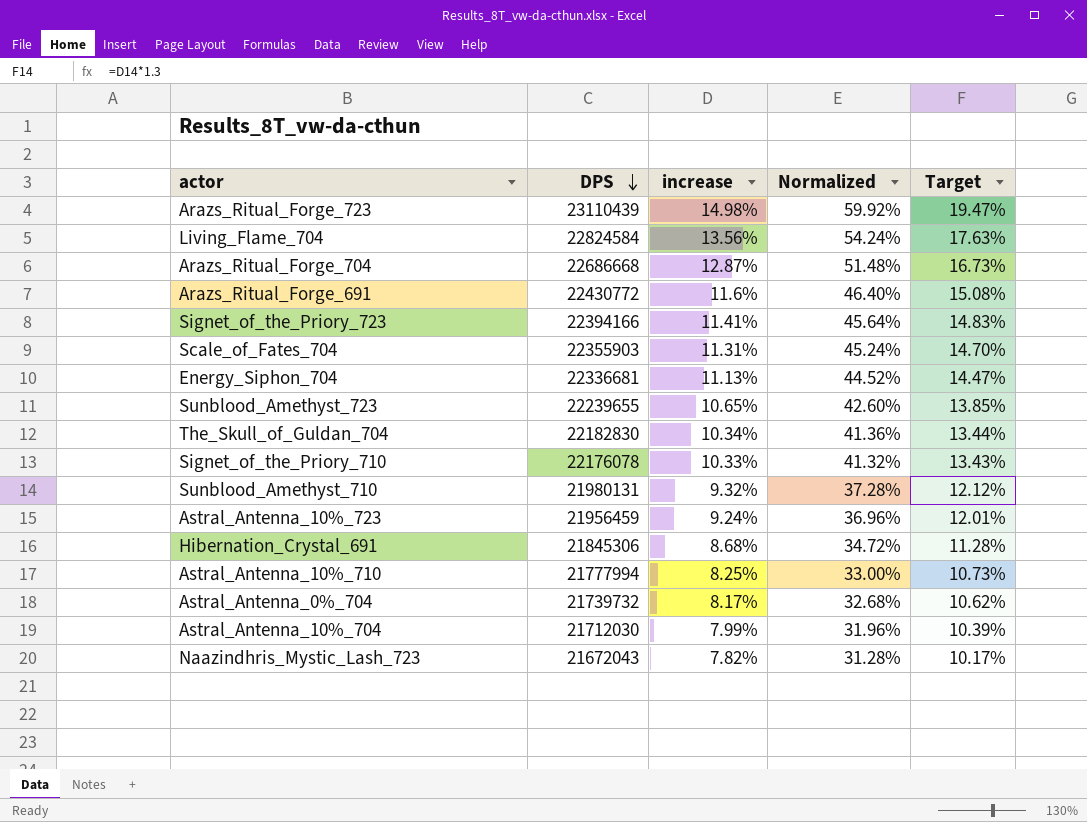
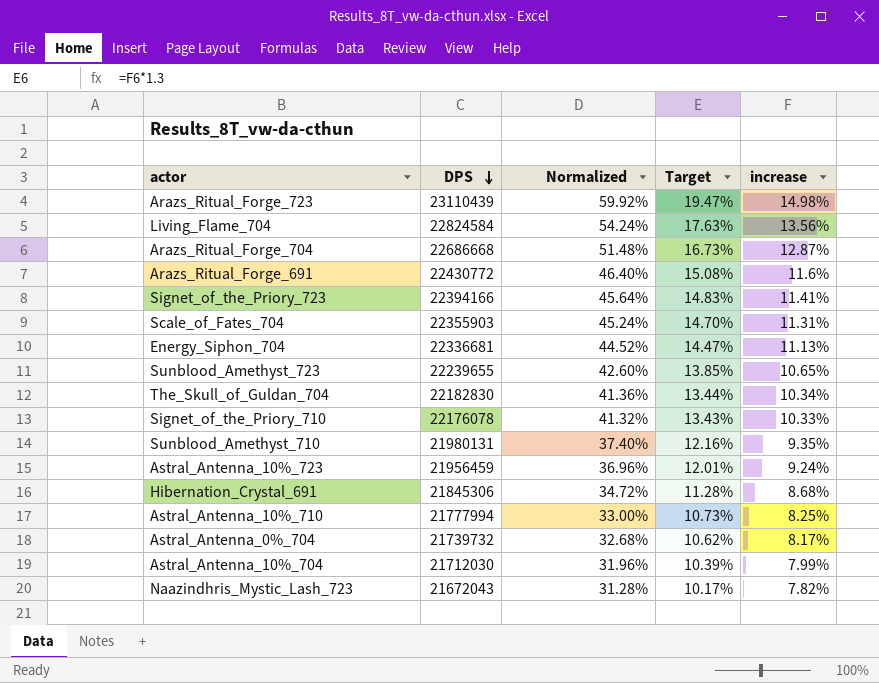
column increase | position: 3 -> 5
Sunblood_Amethyst_710 | Normalized: 37.28% -> 37.40%
Sunblood_Amethyst_710 | Target: 12.12% -> 12.16%
Sunblood_Amethyst_710 | increase: 9.32% -> 9.35%

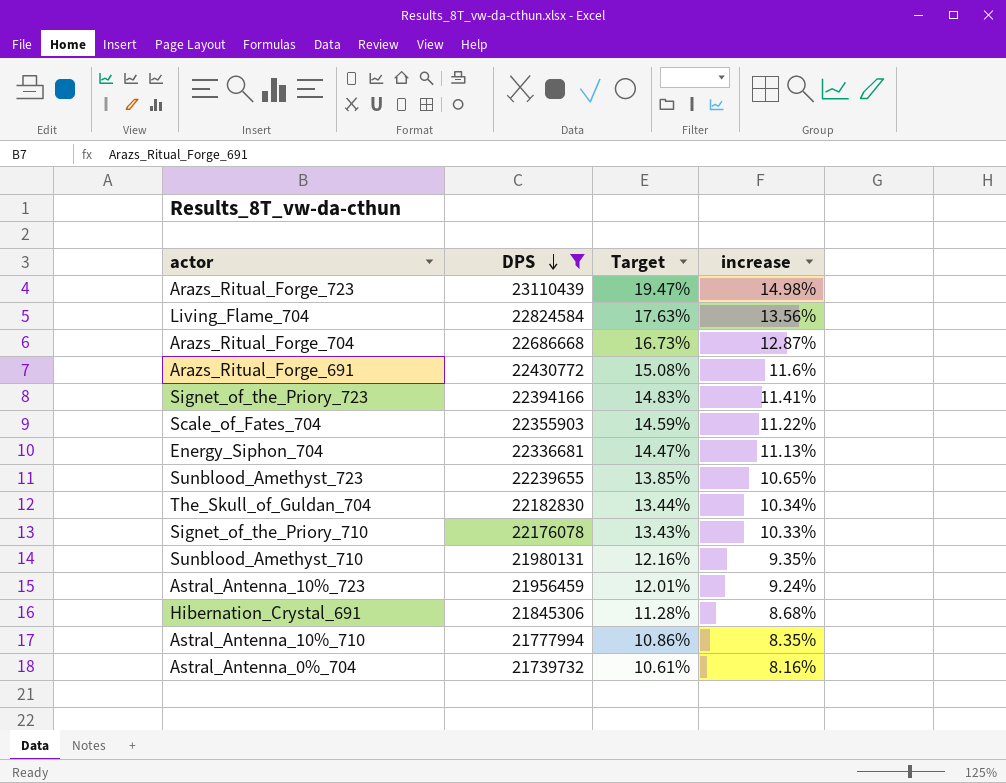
filter: none -> DPS >= 21739732
column Normalized | formula: [increase] * 4 -> none
Scale_of_Fates_704 | Target: 14.70% -> 14.59%
Scale_of_Fates_704 | increase: 11.31% -> 11.22%
Astral_Antenna_10%_710 | Target: 10.73% -> 10.86%
Astral_Antenna_10%_710 | increase: 8.25% -> 8.35%
Astral_Antenna_0%_704 | Target: 10.62% -> 10.61%
Astral_Antenna_0%_704 | increase: 8.17% -> 8.16%

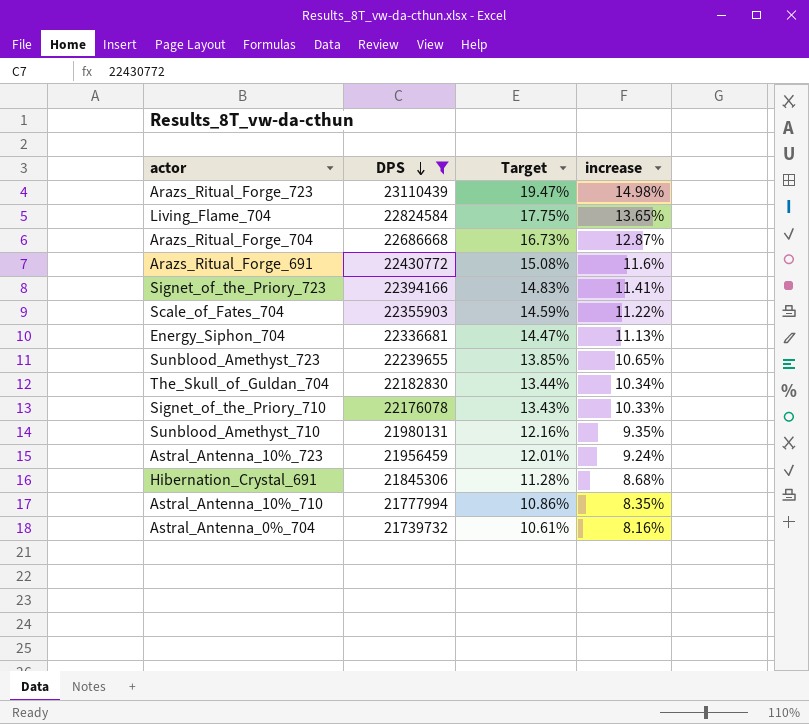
Living_Flame_704 | Target: 17.63% -> 17.75%
Living_Flame_704 | increase: 13.56% -> 13.65%

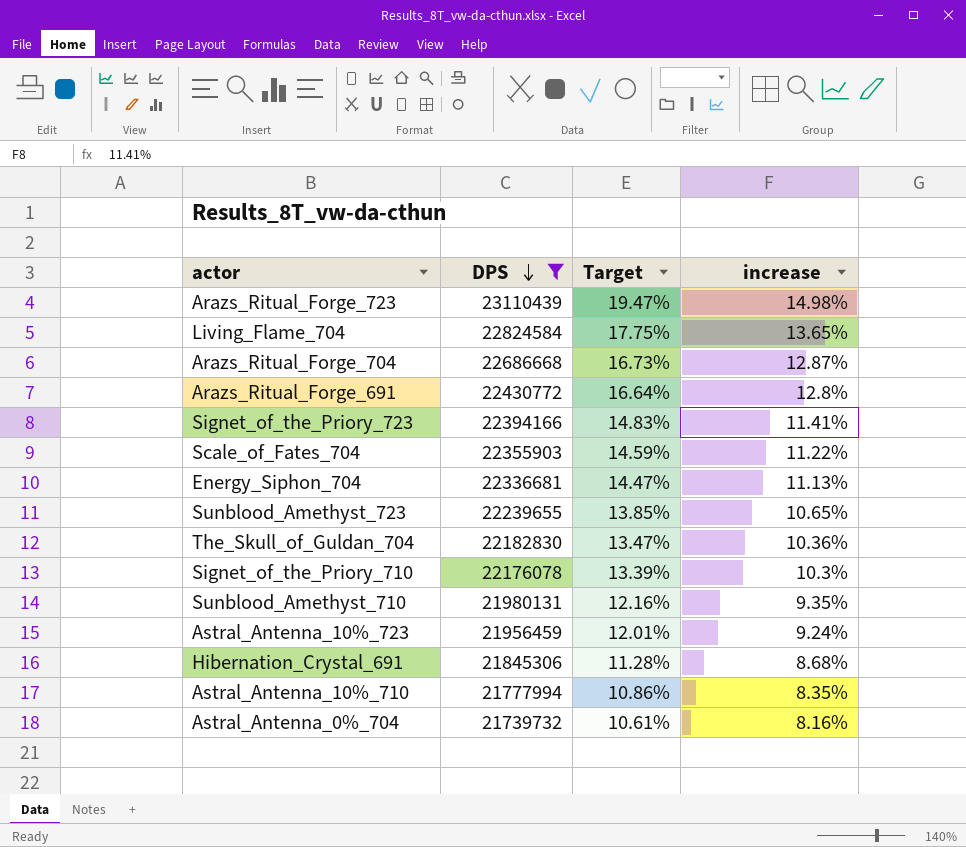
Arazs_Ritual_Forge_691 | Target: 15.08% -> 16.64%
Arazs_Ritual_Forge_691 | increase: 11.6% -> 12.8%
The_Skull_of_Guldan_704 | Target: 13.44% -> 13.47%
The_Skull_of_Guldan_704 | increase: 10.34% -> 10.36%
Signet_of_the_Priory_710 | Target: 13.43% -> 13.39%
Signet_of_the_Priory_710 | increase: 10.33% -> 10.3%

